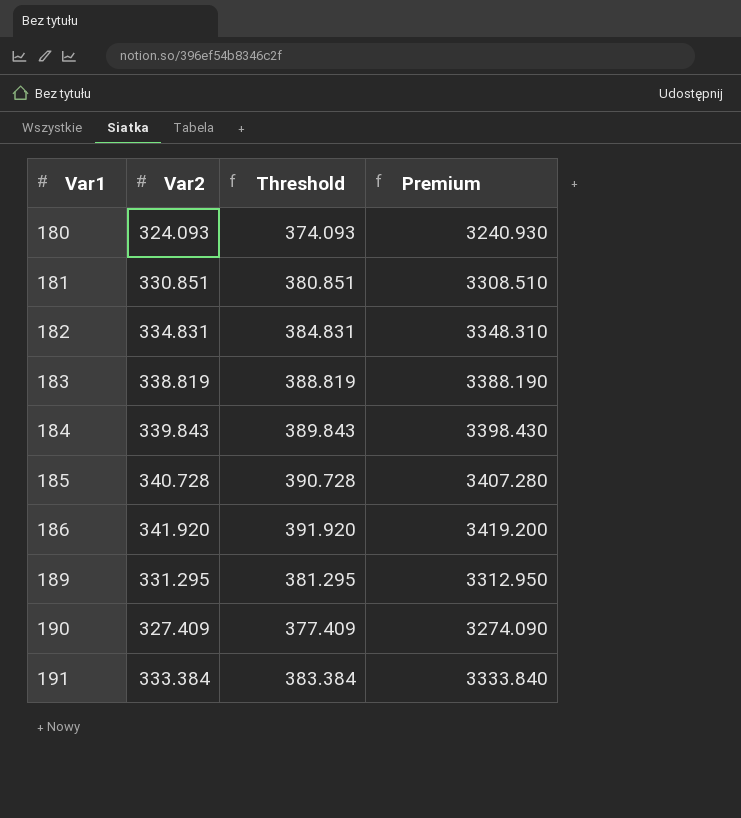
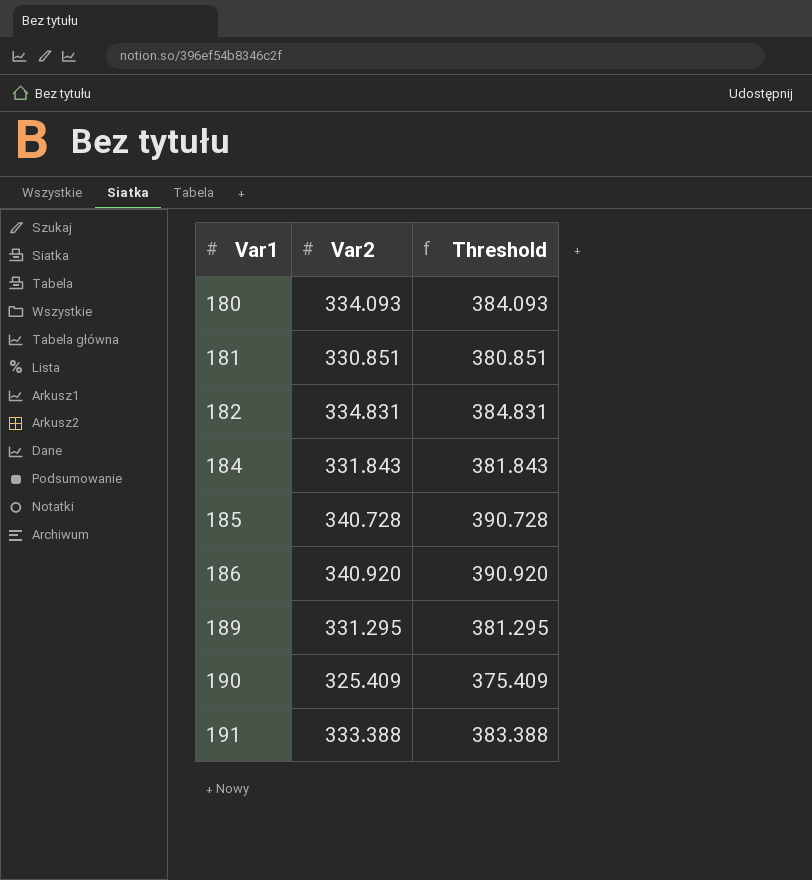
column Premium | formula: [Var2] * 10 -> none
row 183: 338.819 | 388.819 | 3388.190 -> none
180 | Var2: 324.093 -> 334.093
180 | Threshold: 374.093 -> 384.093
184 | Var2: 339.843 -> 331.843
184 | Threshold: 389.843 -> 381.843
186 | Var2: 341.920 -> 340.920
186 | Threshold: 391.920 -> 390.920
190 | Var2: 327.409 -> 325.409
190 | Threshold: 377.409 -> 375.409
191 | Var2: 333.384 -> 333.388
191 | Threshold: 383.384 -> 383.388

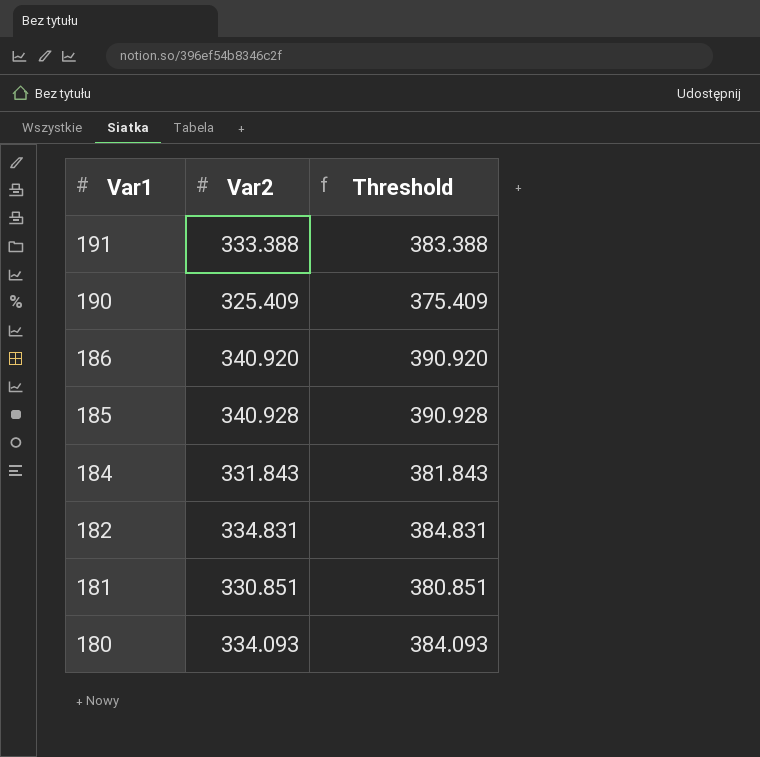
row order: Var1 ascending -> Var1 descending
row 189: 331.295 | 381.295 -> none
185 | Var2: 340.728 -> 340.928
185 | Threshold: 390.728 -> 390.928

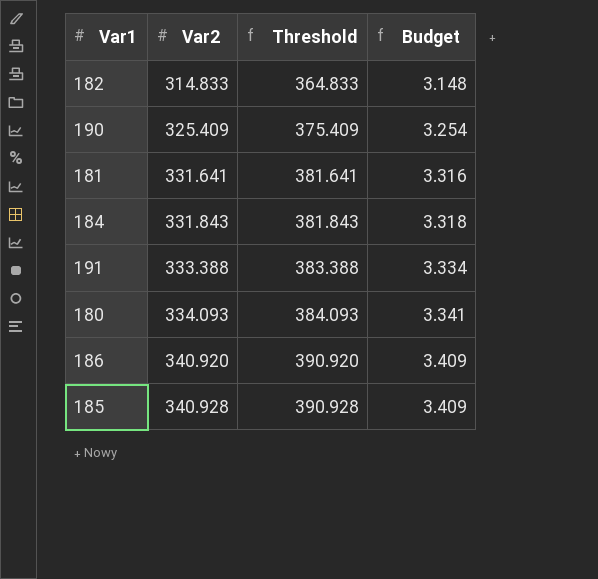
row order: Var1 descending -> Var2 ascending
column Budget | formula: none -> [Var2] * 0.01
182 | Var2: 334.831 -> 314.833
182 | Threshold: 384.831 -> 364.833
181 | Var2: 330.851 -> 331.641
181 | Threshold: 380.851 -> 381.641

